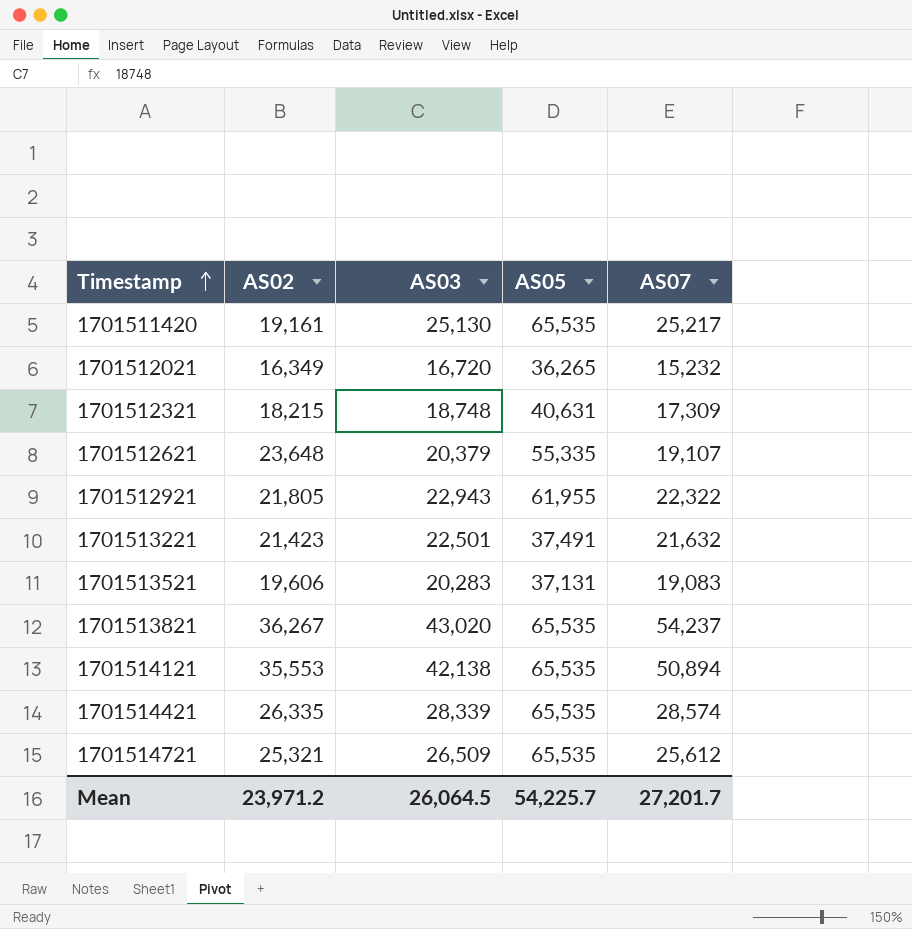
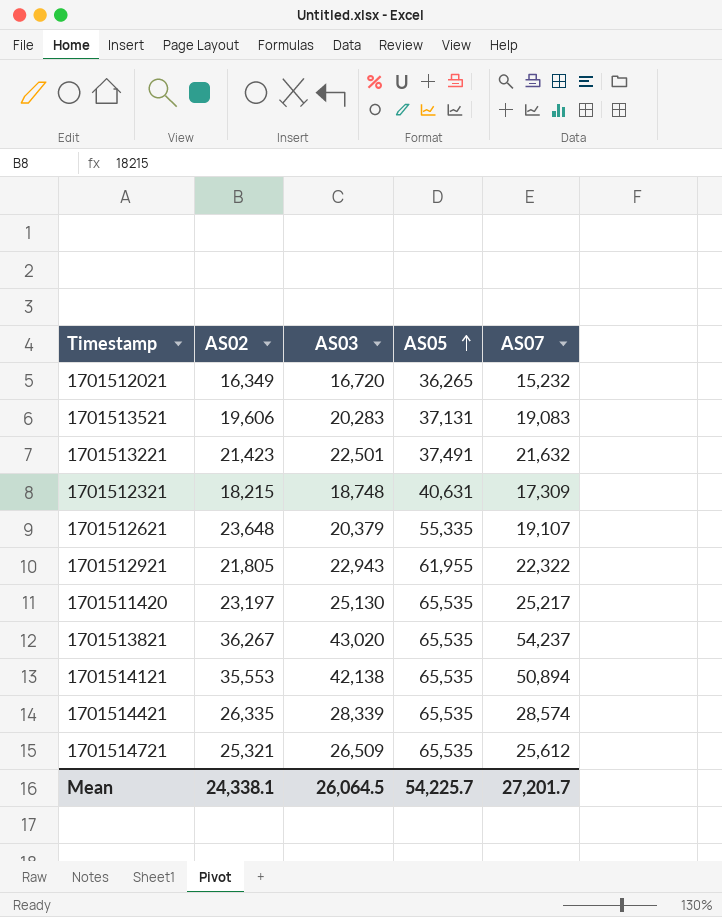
row order: Timestamp ascending -> AS05 ascending
1701511420 | AS02: 19,161 -> 23,197
Mean | AS02: 23,971.2 -> 24,338.1

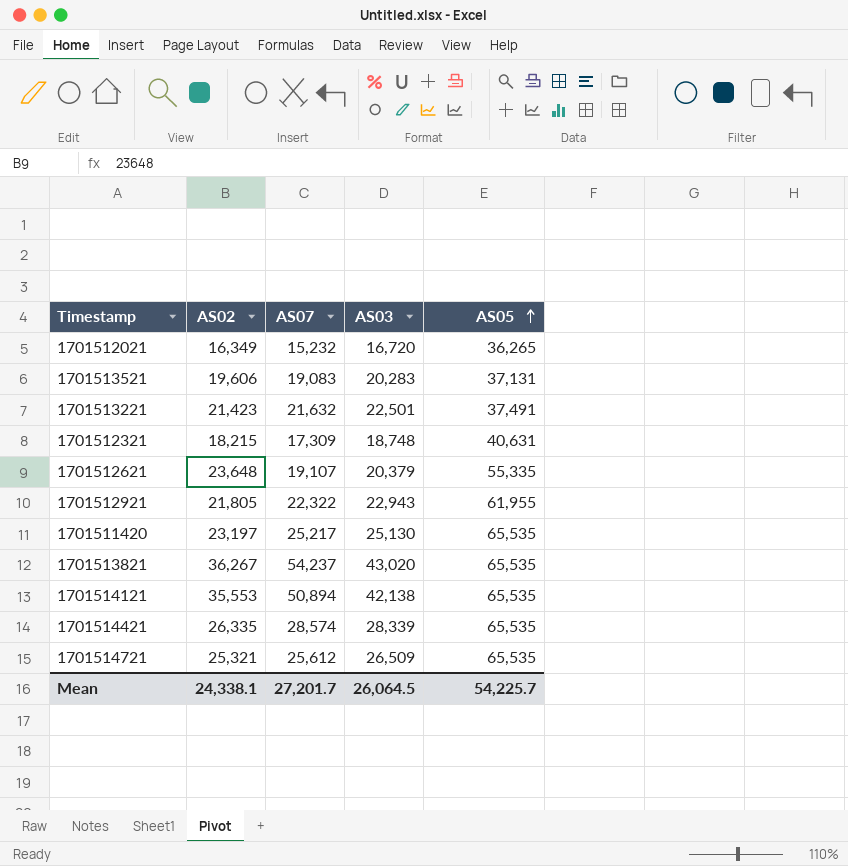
column AS07 | position: 5 -> 3

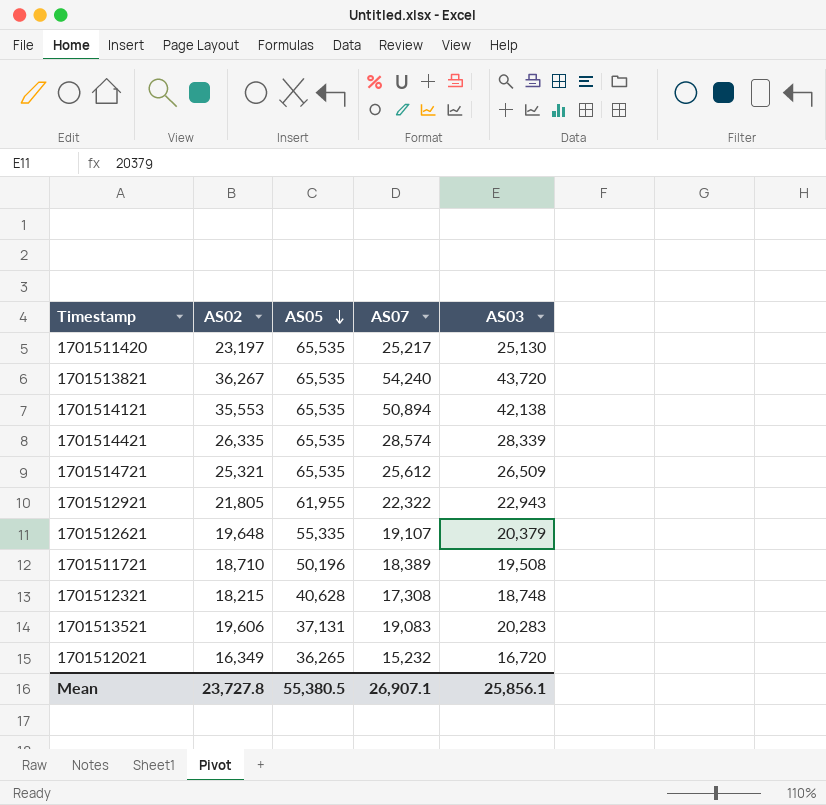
row order: AS05 ascending -> AS05 descending
column AS05 | position: 5 -> 3
row 1701513221: 21,423 | 21,632 | 22,501 | 37,491 -> none
1701513821 | AS07: 54,237 -> 54,240
1701513821 | AS03: 43,020 -> 43,720
1701512621 | AS02: 23,648 -> 19,648
row 1701511721: none -> 18,710 | 50,196 | 18,389 | 19,508
1701512321 | AS05: 40,631 -> 40,628
1701512321 | AS07: 17,309 -> 17,308
Mean | AS02: 24,338.1 -> 23,727.8
Mean | AS05: 54,225.7 -> 55,380.5
Mean | AS07: 27,201.7 -> 26,907.1
Mean | AS03: 26,064.5 -> 25,856.1

